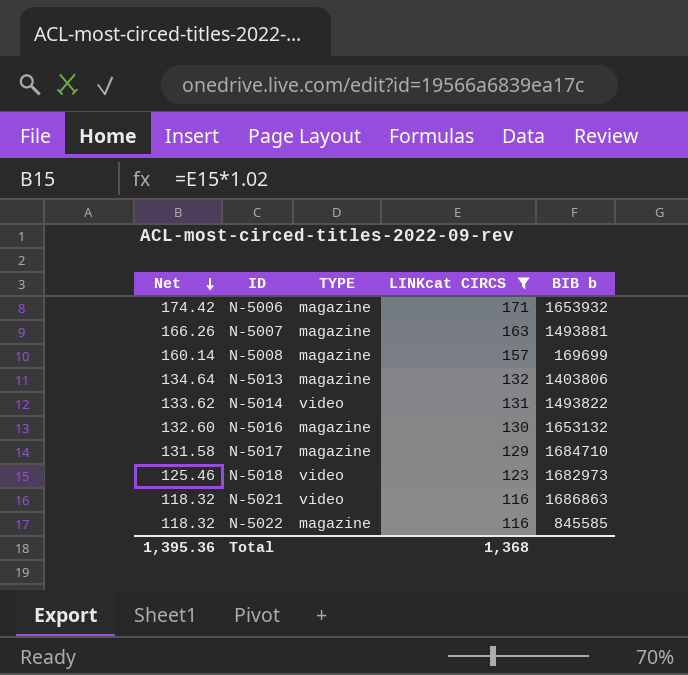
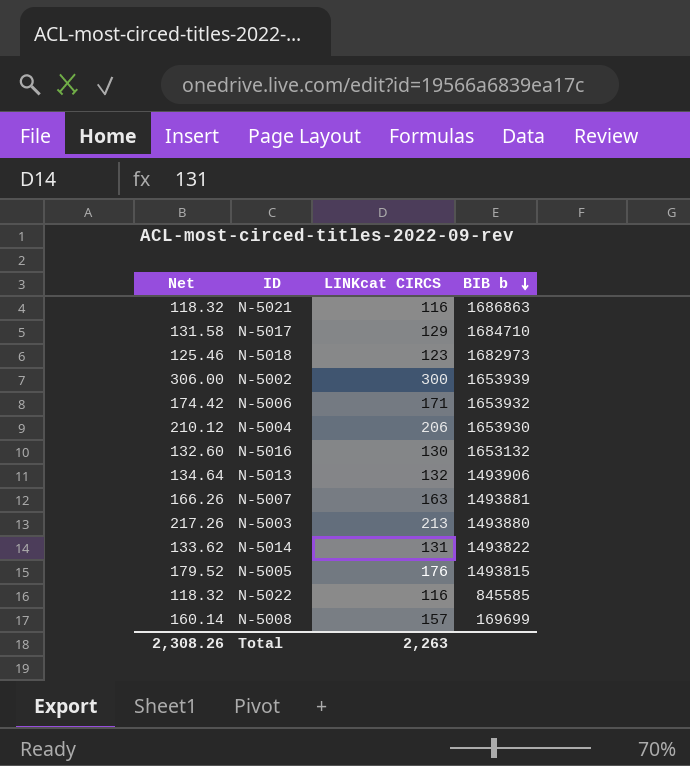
filter: LINKcat CIRCS <= 171 -> none
row order: Net descending -> BIB b descending
column TYPE | position: 3 -> none
N-5013 | BIB b: 1403806 -> 1493906
Total | Net: 1,395.36 -> 2,308.26
Total | LINKcat CIRCS: 1,368 -> 2,263

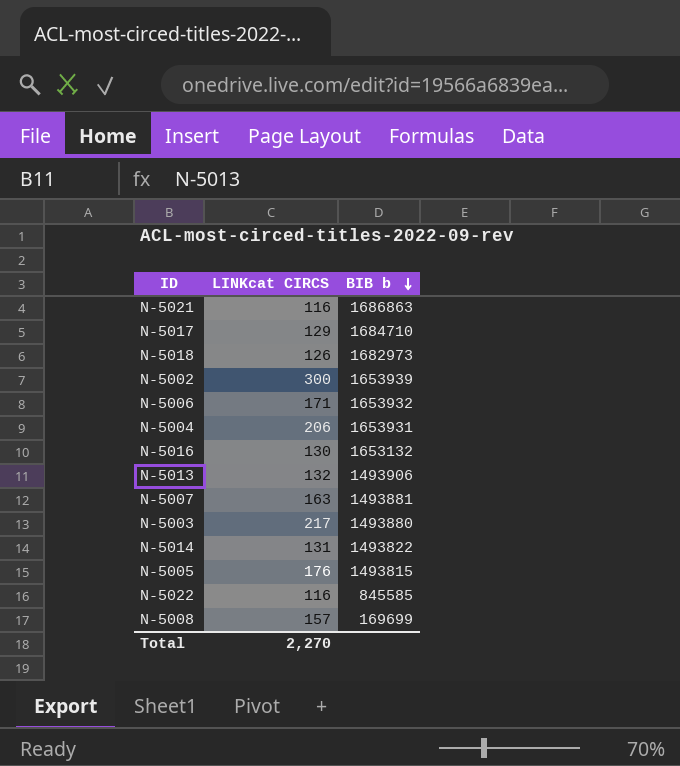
column Net | formula: [LINKcat CIRCS] * 1.02 -> none
N-5018 | LINKcat CIRCS: 123 -> 126
N-5004 | BIB b: 1653930 -> 1653931
N-5003 | LINKcat CIRCS: 213 -> 217
Total | LINKcat CIRCS: 2,263 -> 2,270

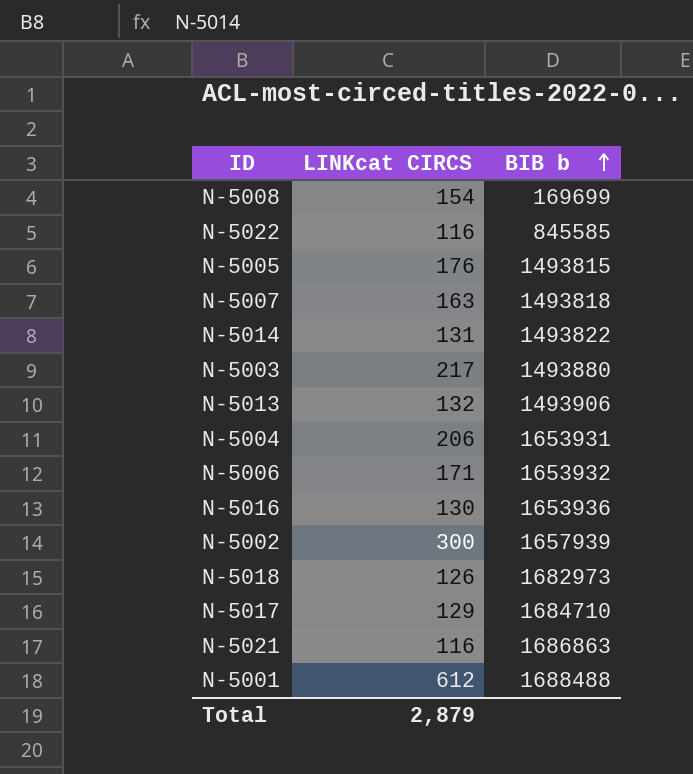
row order: BIB b descending -> BIB b ascending
N-5008 | LINKcat CIRCS: 157 -> 154
N-5007 | BIB b: 1493881 -> 1493818
N-5016 | BIB b: 1653132 -> 1653936
N-5002 | BIB b: 1653939 -> 1657939
row N-5001: none -> 612 | 1688488
Total | LINKcat CIRCS: 2,270 -> 2,879

